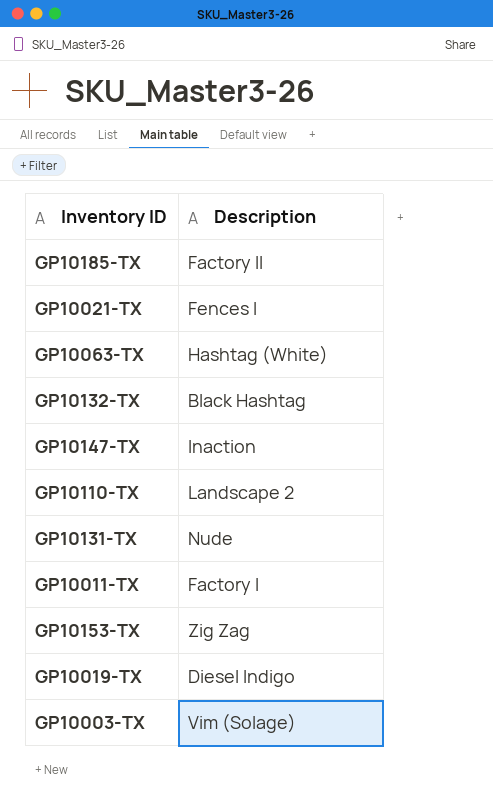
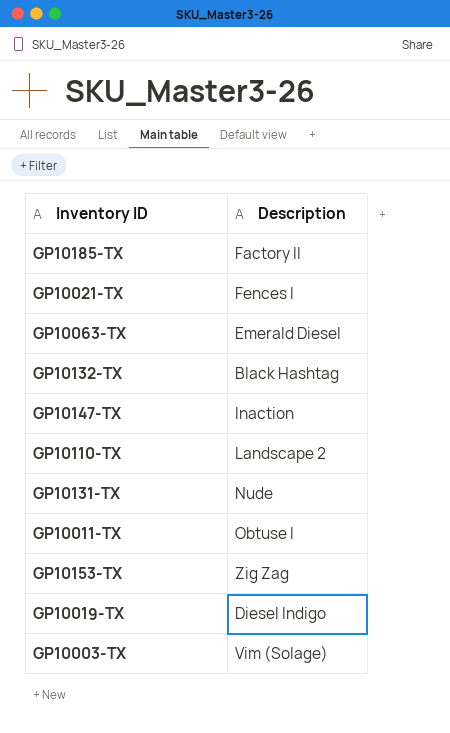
GP10063-TX | Description: Hashtag (White) -> Emerald Diesel
GP10011-TX | Description: Factory I -> Obtuse I

